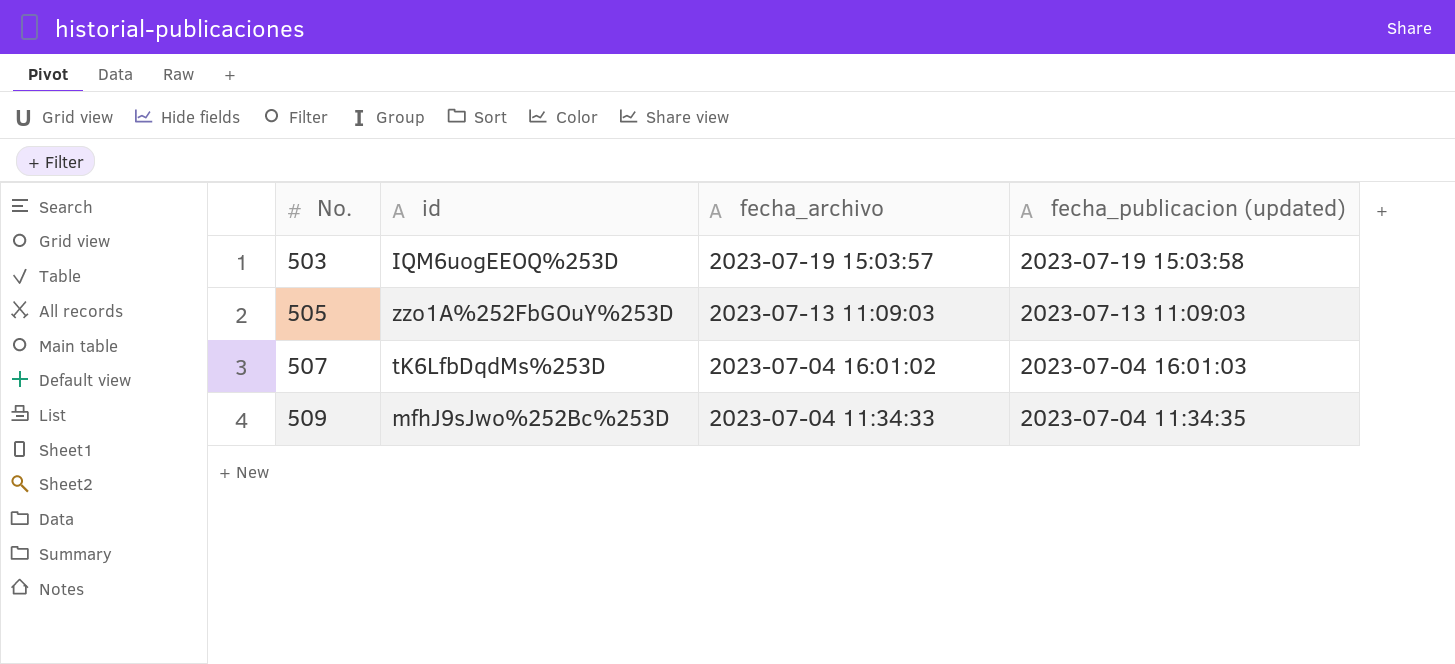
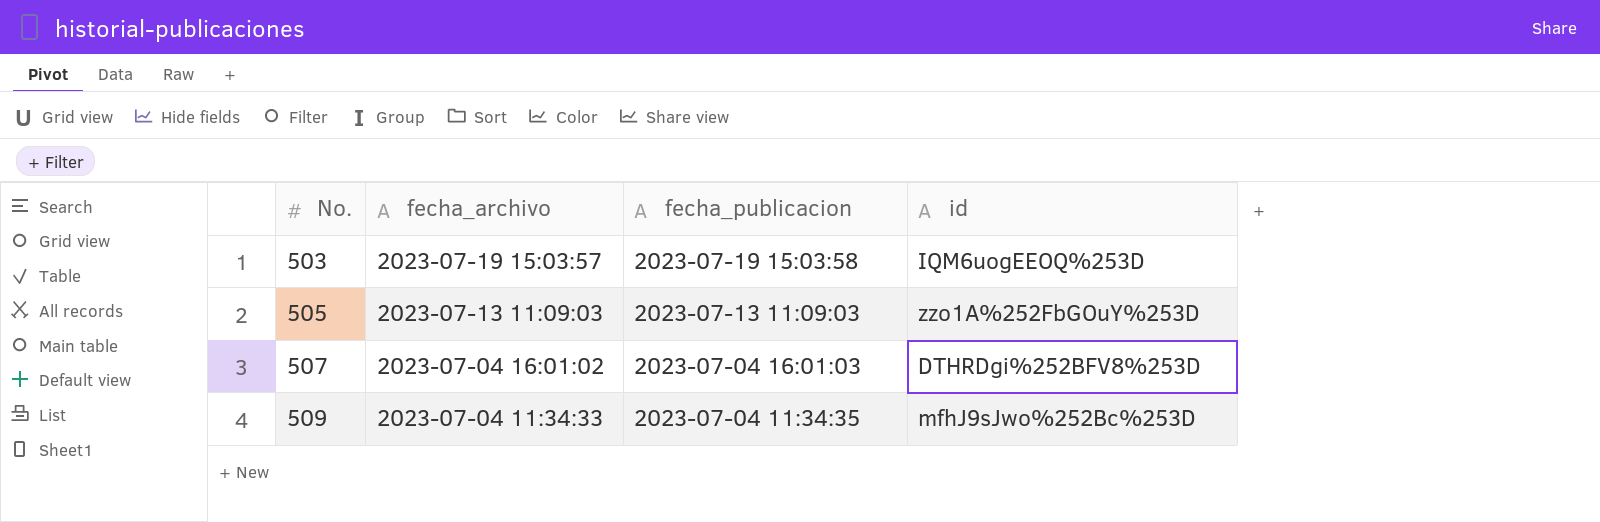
column name: fecha_publicacion (updated) -> fecha_publicacion
column id | position: 2 -> 4
507 | id: tK6LfbDqdMs%253D -> DTHRDgi%252BFV8%253D

